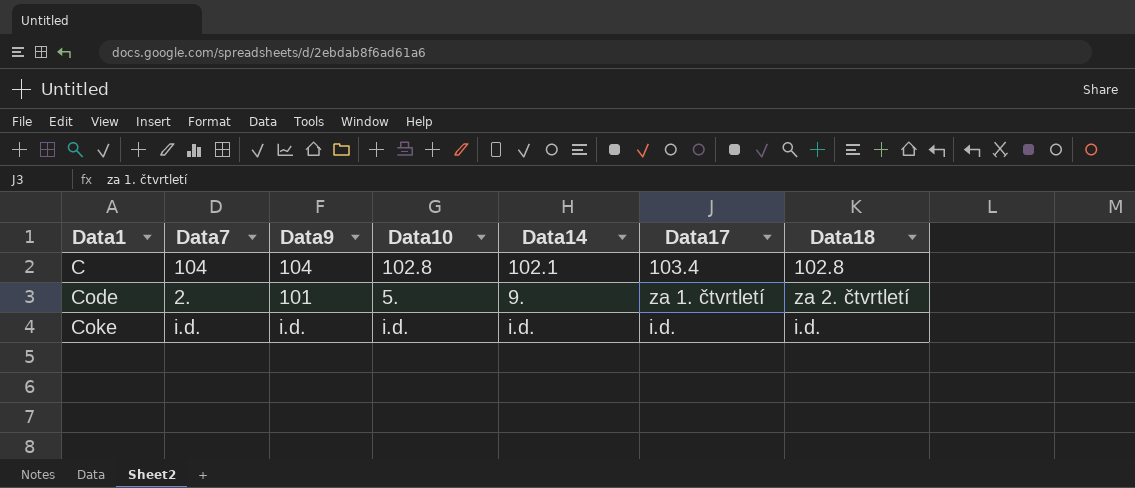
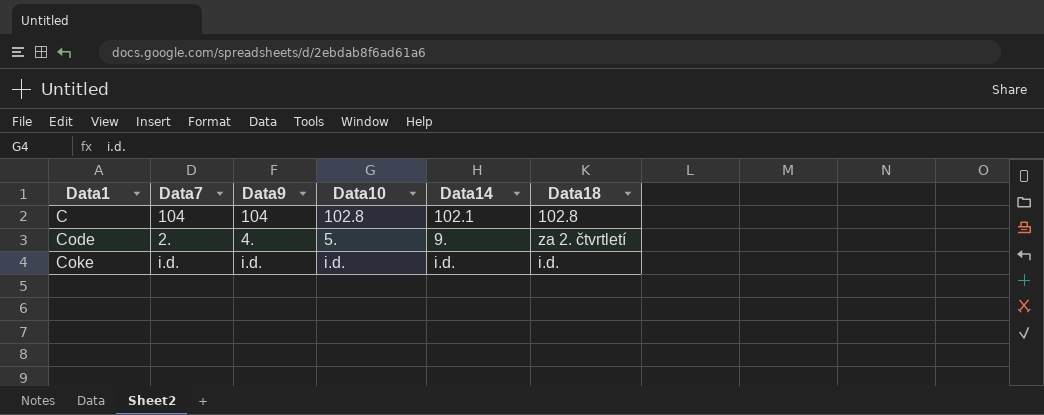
column Data17 | position: 6 -> none
Code | Data9: 101 -> 4.

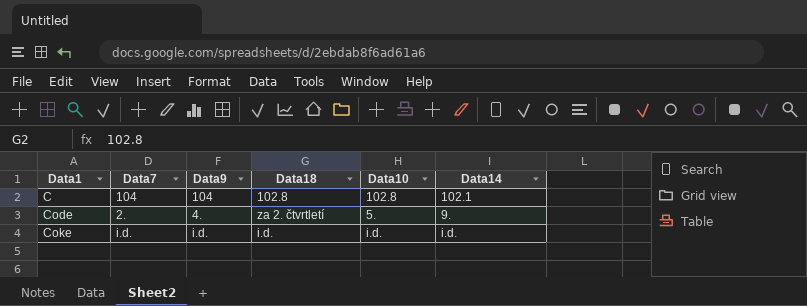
column Data18 | position: 6 -> 4

